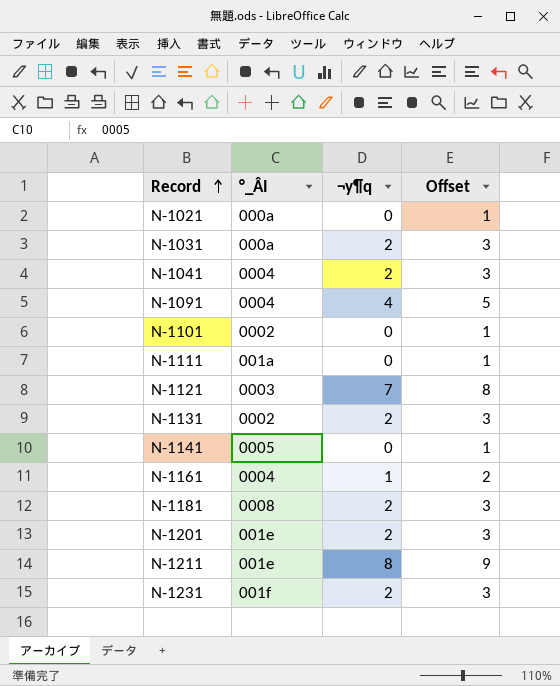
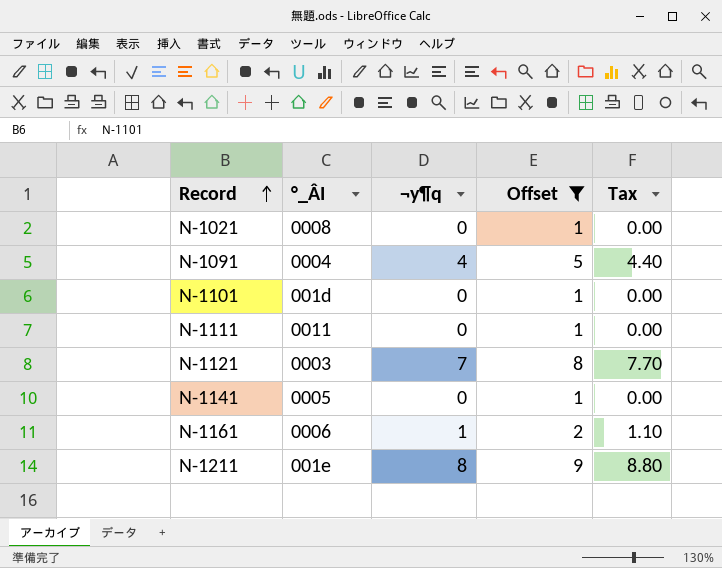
filter: none -> Offset != 3
column Tax | formula: none -> [¬y¶q] * 1.1
N-1021 | °_ÂI: 000a -> 0008
N-1101 | °_ÂI: 0002 -> 001d
N-1111 | °_ÂI: 001a -> 0011
N-1161 | °_ÂI: 0004 -> 0006

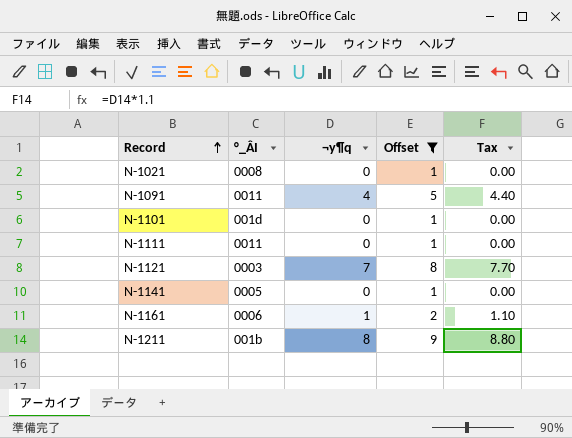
N-1091 | °_ÂI: 0004 -> 0011
N-1211 | °_ÂI: 001e -> 001b

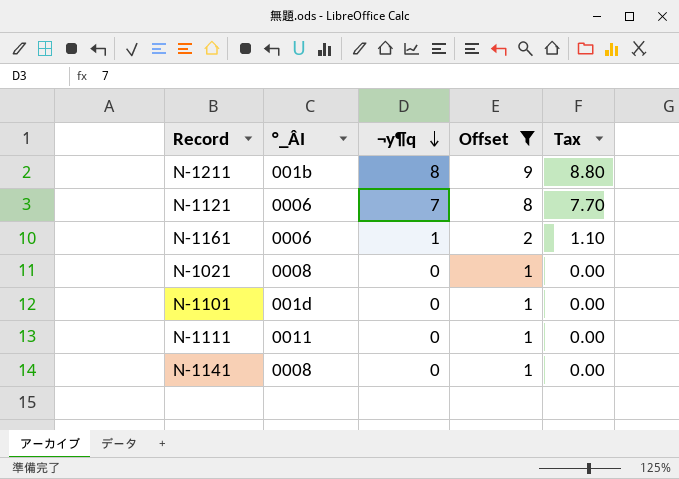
row order: Record ascending -> ¬y¶q descending
row N-1091: 0011 | 4 | 5 | 4.40 -> none
N-1121 | °_ÂI: 0003 -> 0006
N-1141 | °_ÂI: 0005 -> 0008

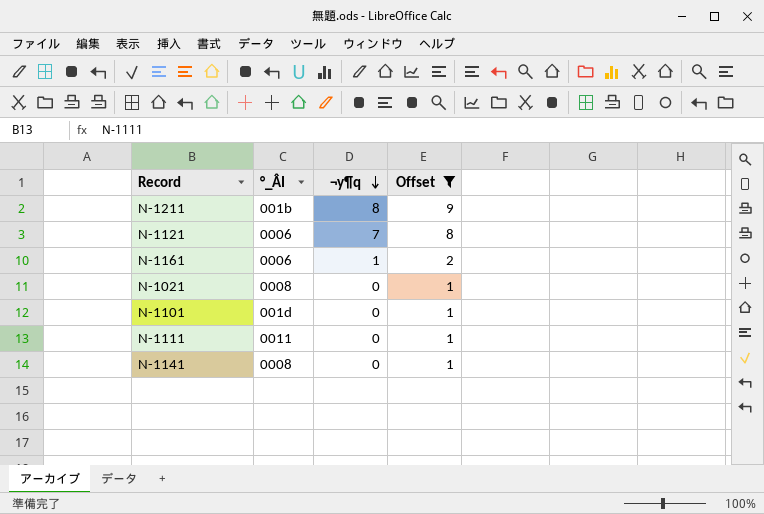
column Tax | formula: [¬y¶q] * 1.1 -> none

